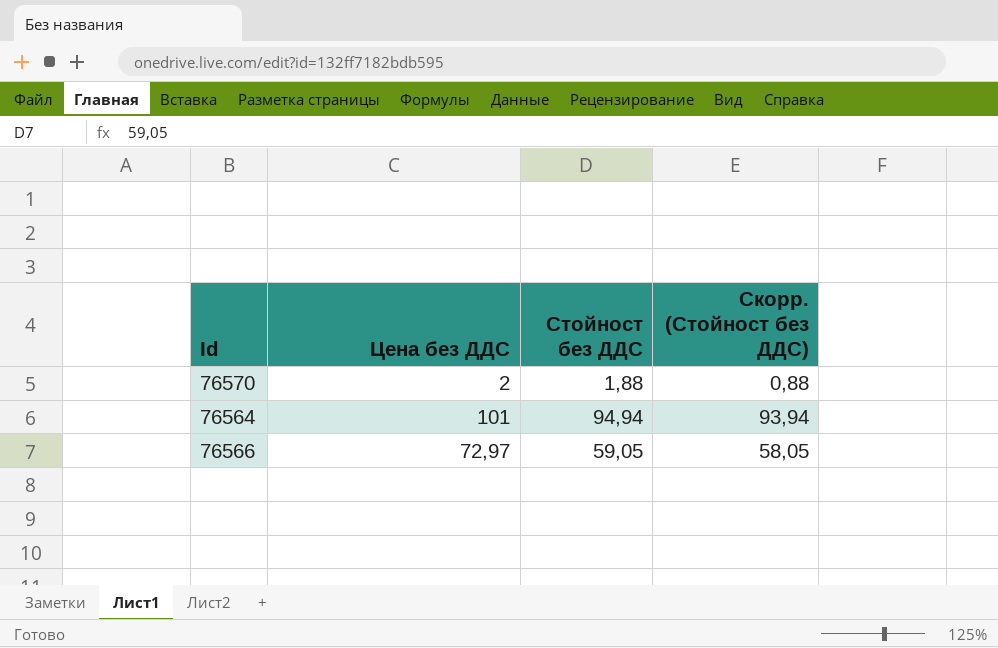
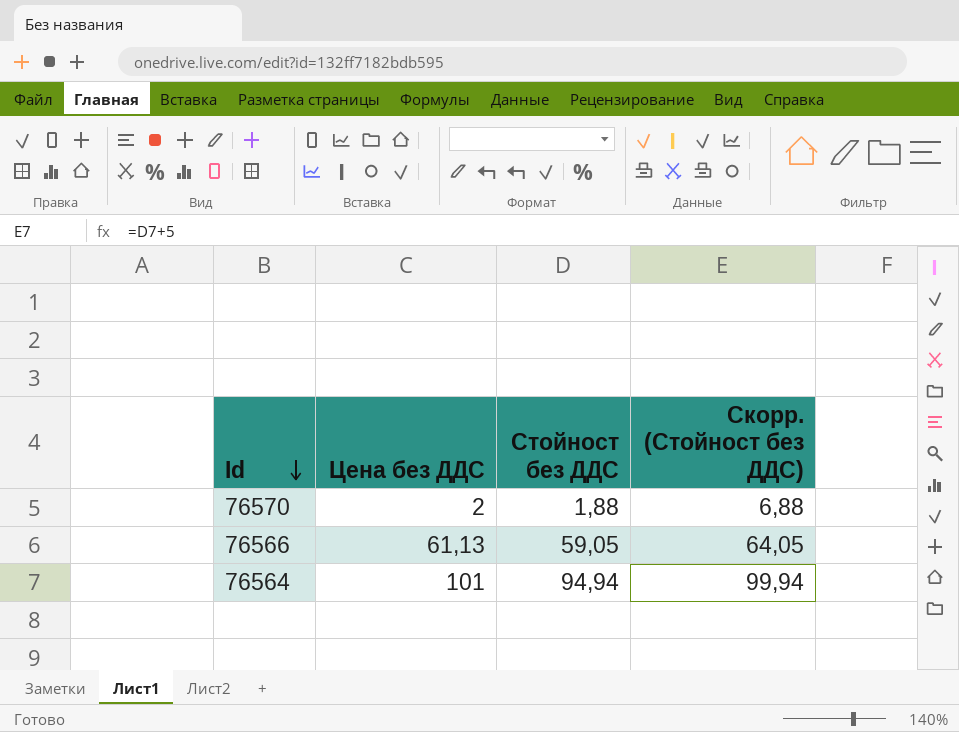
row order: none -> Id descending
column Скорр. (Стойност без ДДС) | formula: [Стойност без ДДС] - 1 -> [Стойност без ДДС] + 5
76566 | Цена без ДДС: 72,97 -> 61,13

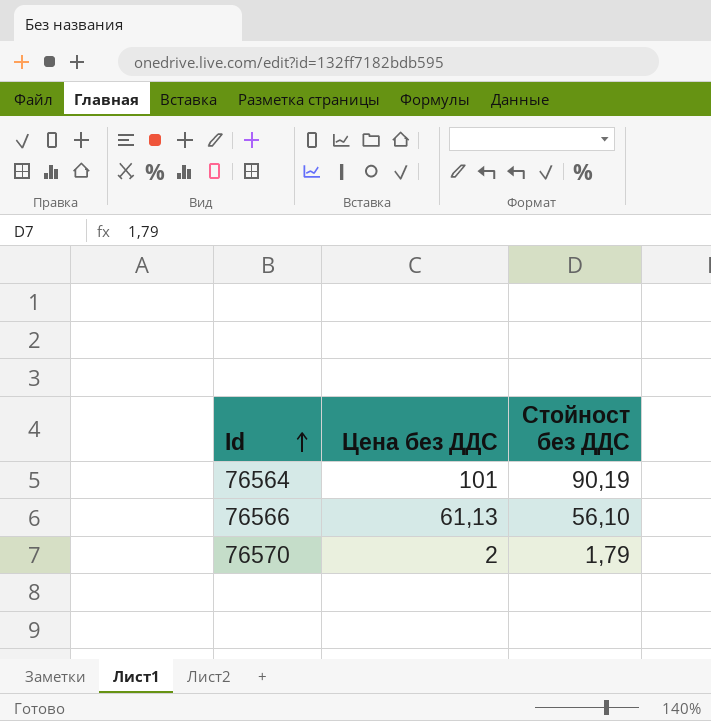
row order: Id descending -> Id ascending
column Скорр. (Стойност без ДДС) | formula: [Стойност без ДДС] + 5 -> none
76564 | Стойност без ДДС: 94,94 -> 90,19
76566 | Стойност без ДДС: 59,05 -> 56,10
76570 | Стойност без ДДС: 1,88 -> 1,79

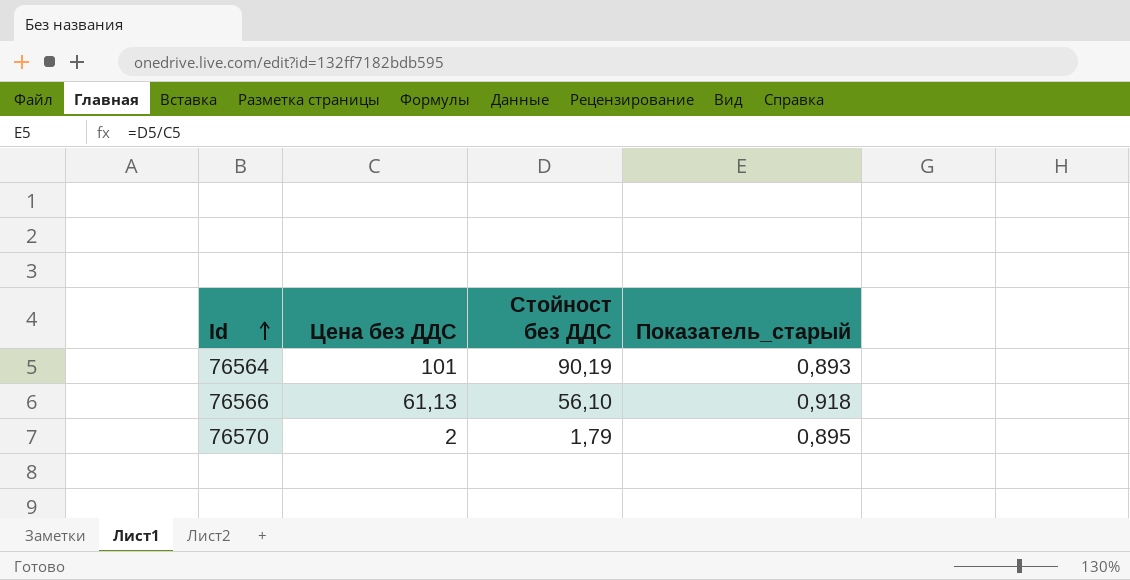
column Показатель_старый | formula: none -> [Стойност без ДДС] / [Цена без ДДС]

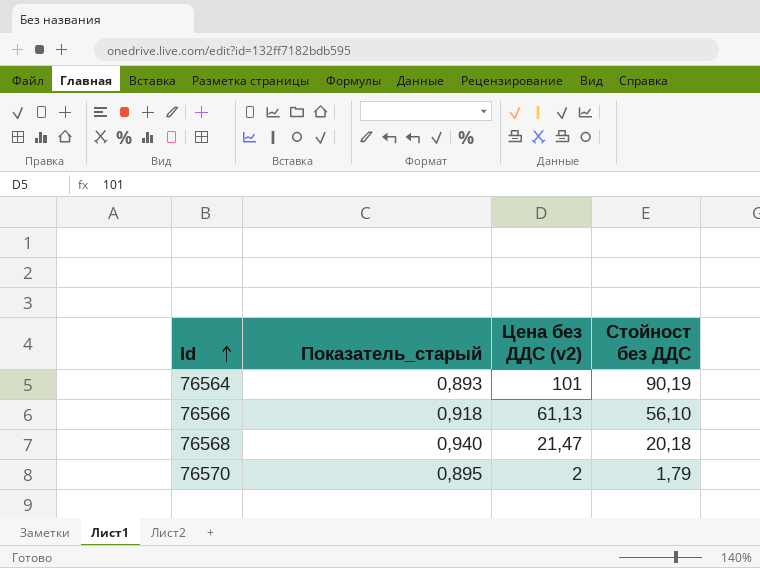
column Показатель_старый | position: 4 -> 2
column name: Цена без ДДС -> Цена без ДДС (v2)
row 76568: none -> 0,940 | 21,47 | 20,18

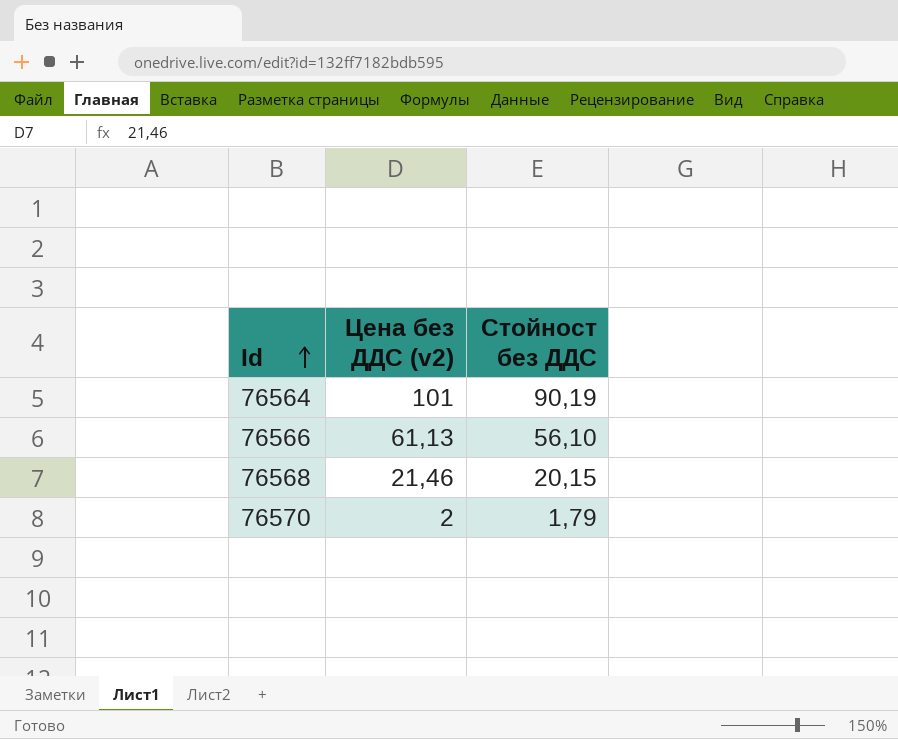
column Показатель_старый | formula: [Стойност без ДДС] / [Цена без ДДС (v2)] -> none
76568 | Цена без ДДС (v2): 21,47 -> 21,46
76568 | Стойност без ДДС: 20,18 -> 20,15

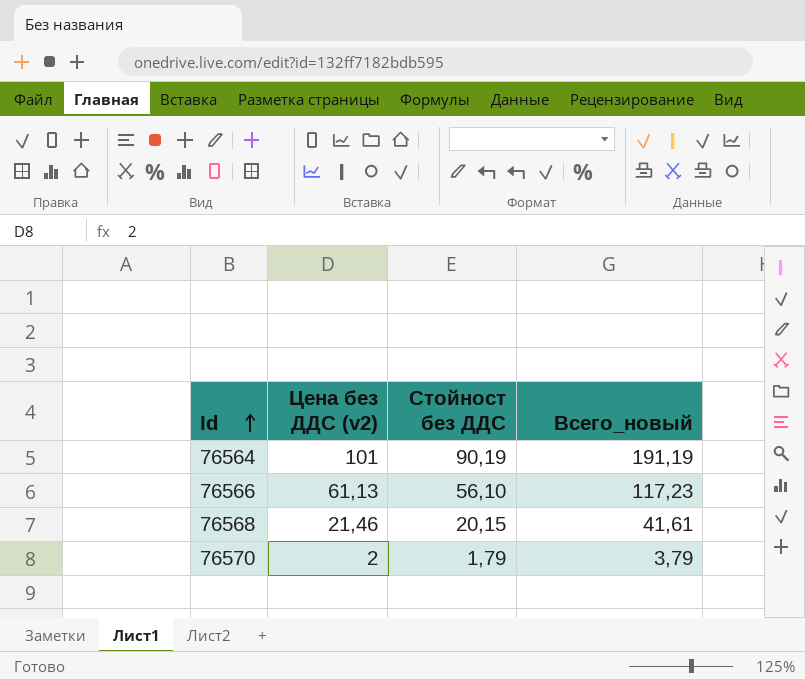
column Всего_новый | formula: none -> [Цена без ДДС (v2)] + [Стойност без ДДС]

